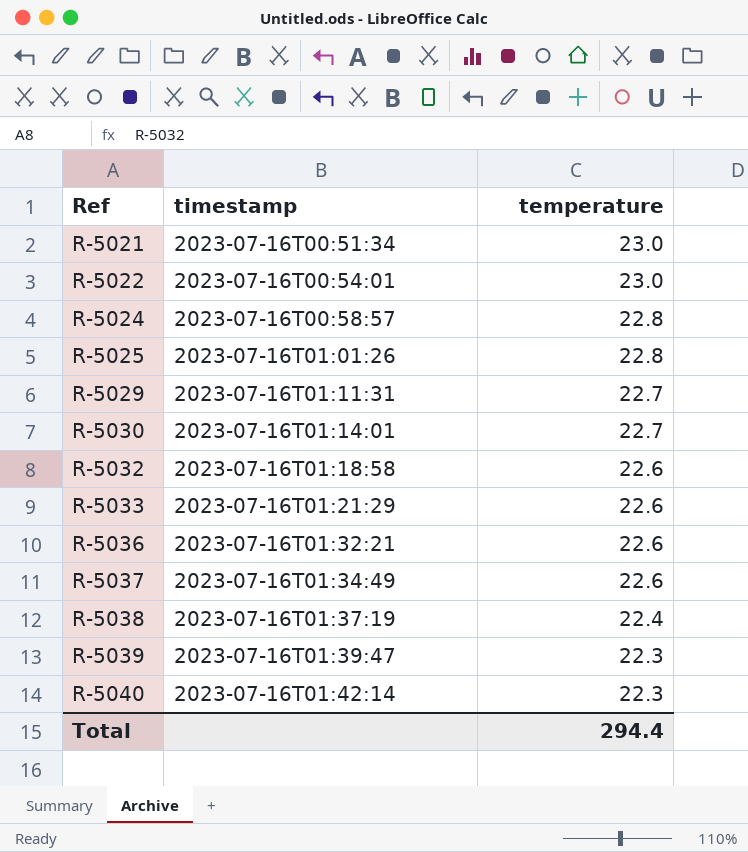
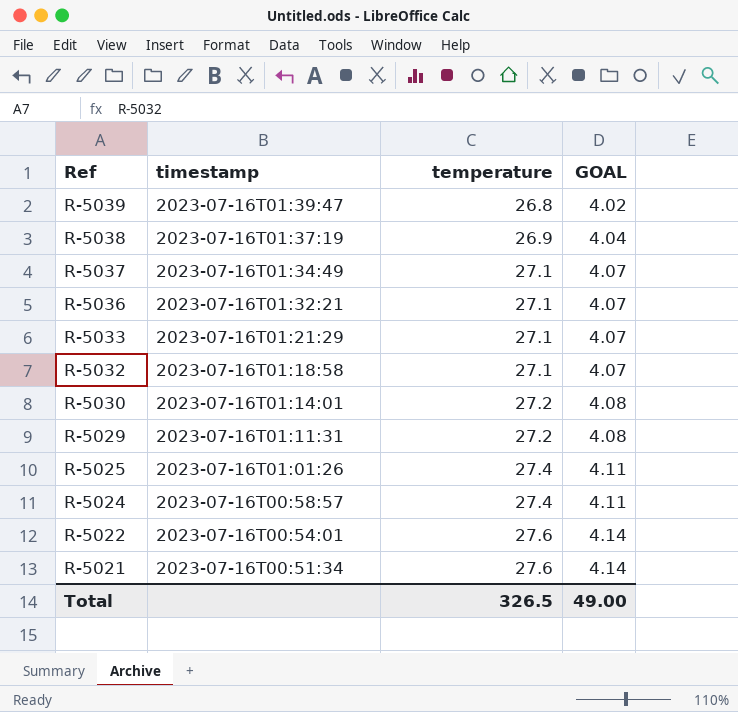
row order: Ref ascending -> Ref descending
column GOAL | formula: none -> [temperature] * 0.15
row R-5040: 2023-07-16T01:42:14 | 22.3 -> none
R-5039 | temperature: 22.3 -> 26.8
R-5038 | temperature: 22.4 -> 26.9
R-5037 | temperature: 22.6 -> 27.1
R-5036 | temperature: 22.6 -> 27.1
R-5033 | temperature: 22.6 -> 27.1
R-5032 | temperature: 22.6 -> 27.1
R-5030 | temperature: 22.7 -> 27.2
R-5029 | temperature: 22.7 -> 27.2
R-5025 | temperature: 22.8 -> 27.4
R-5024 | temperature: 22.8 -> 27.4
R-5022 | temperature: 23.0 -> 27.6
R-5021 | temperature: 23.0 -> 27.6
Total | temperature: 294.4 -> 326.5

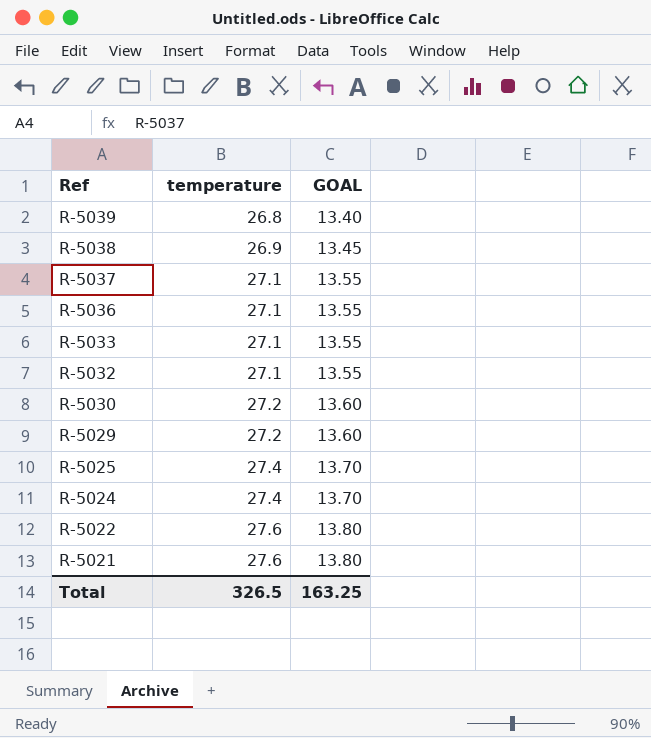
column timestamp | position: 2 -> none
column GOAL | formula: [temperature] * 0.15 -> [temperature] * 0.5
Total | GOAL: 49.00 -> 163.25

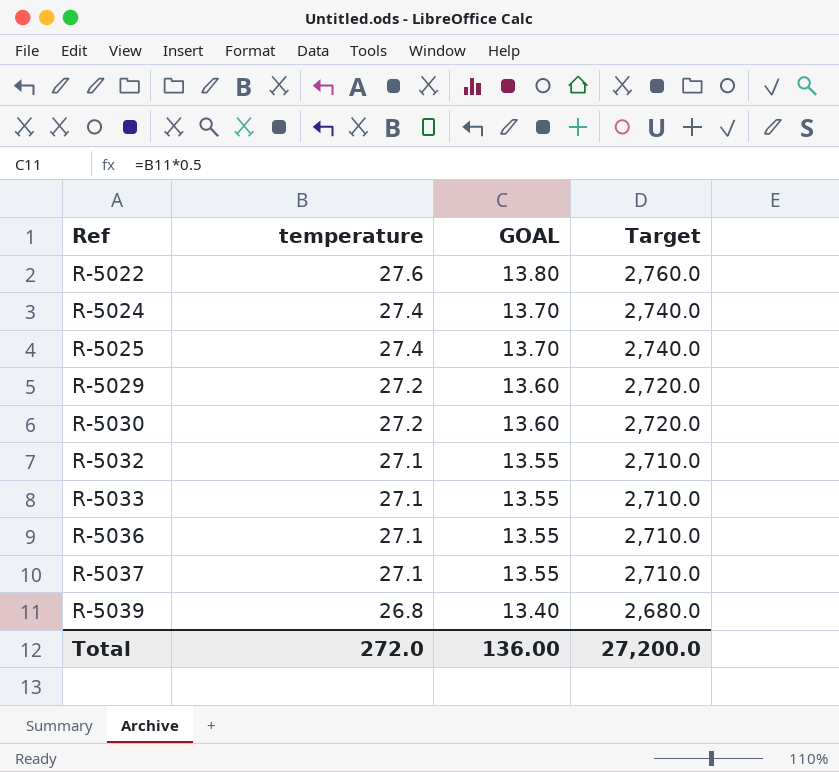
row order: Ref descending -> Ref ascending
column Target | formula: none -> [temperature] * 100
row R-5038: 26.9 | 13.45 -> none
row R-5021: 27.6 | 13.80 -> none
Total | temperature: 326.5 -> 272.0
Total | GOAL: 163.25 -> 136.00

